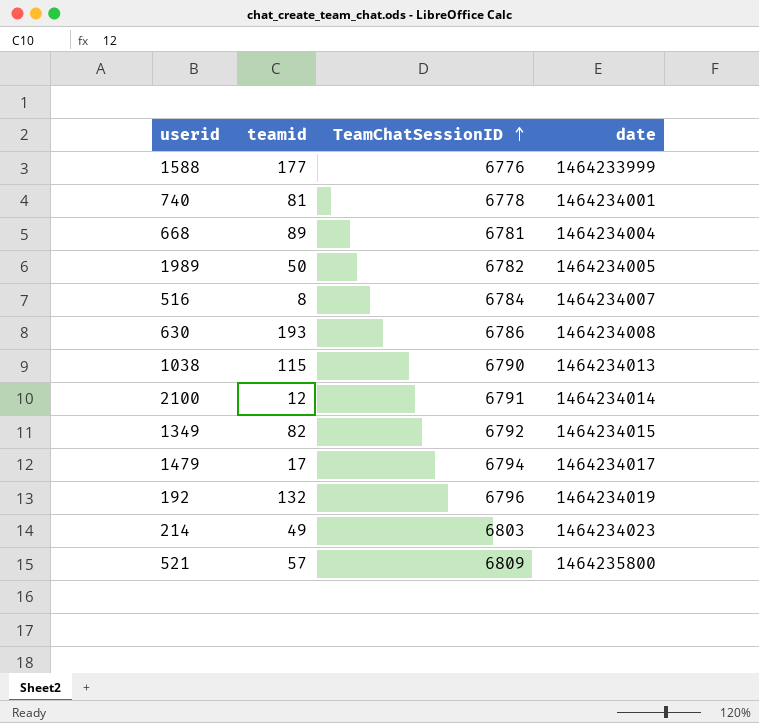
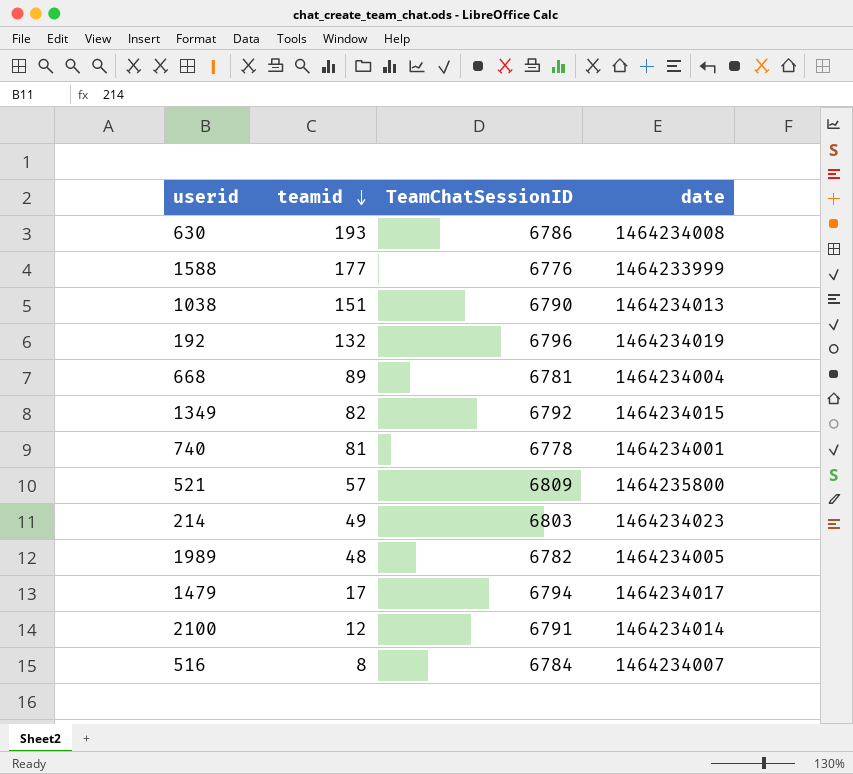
row order: TeamChatSessionID ascending -> teamid descending
1038 | teamid: 115 -> 151
1989 | teamid: 50 -> 48

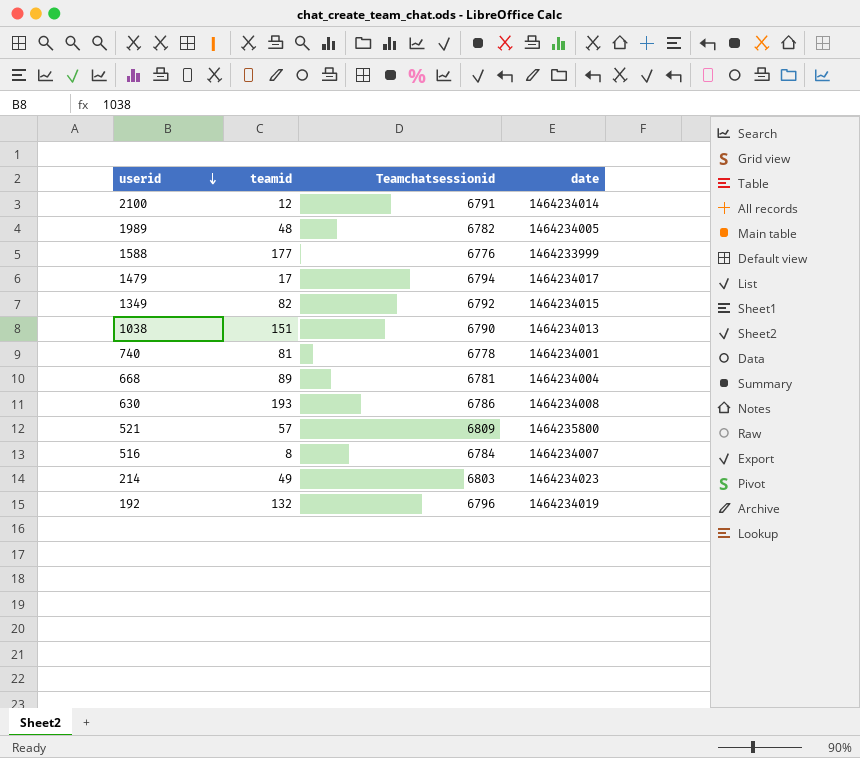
row order: teamid descending -> userid descending
column name: TeamChatSessionID -> Teamchatsessionid

